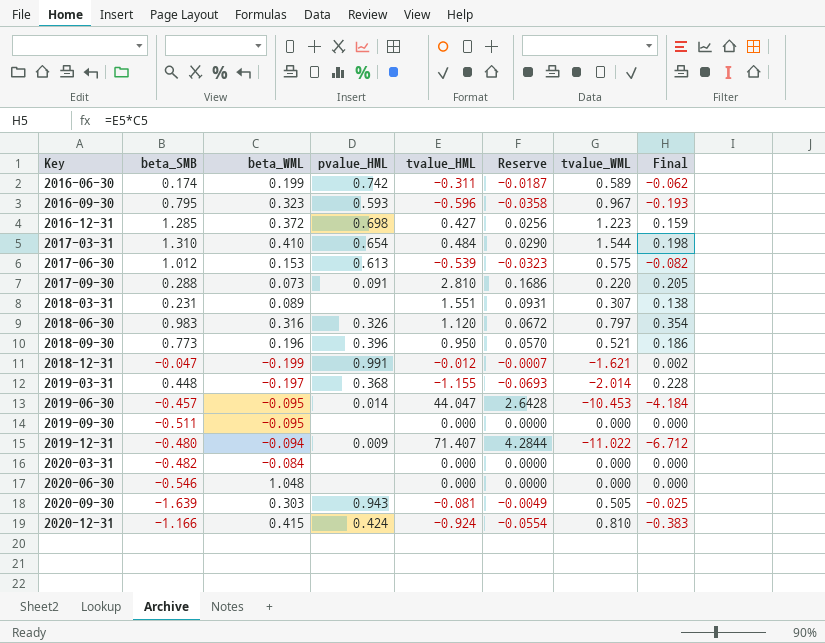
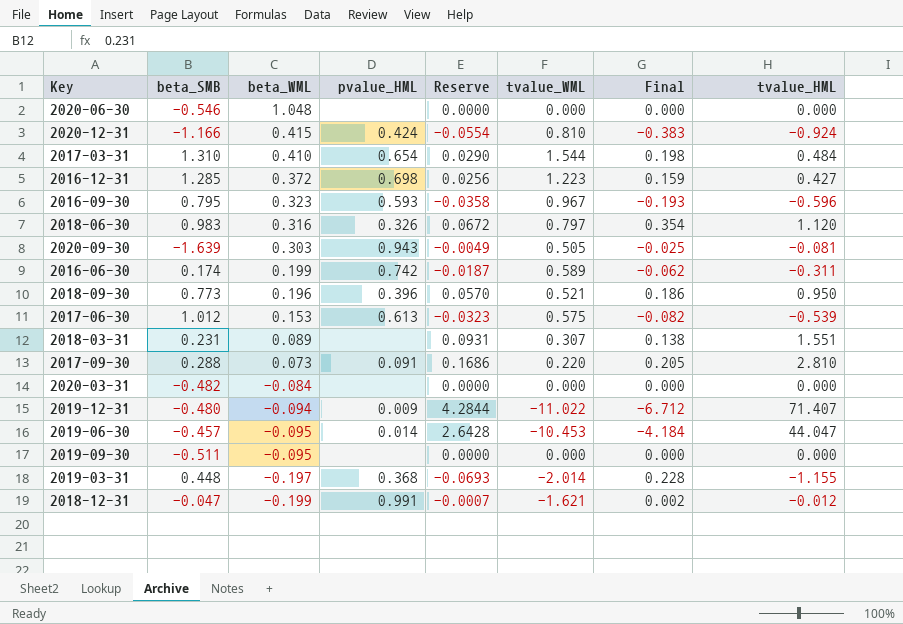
row order: Key ascending -> beta_WML descending
column tvalue_HML | position: 5 -> 8

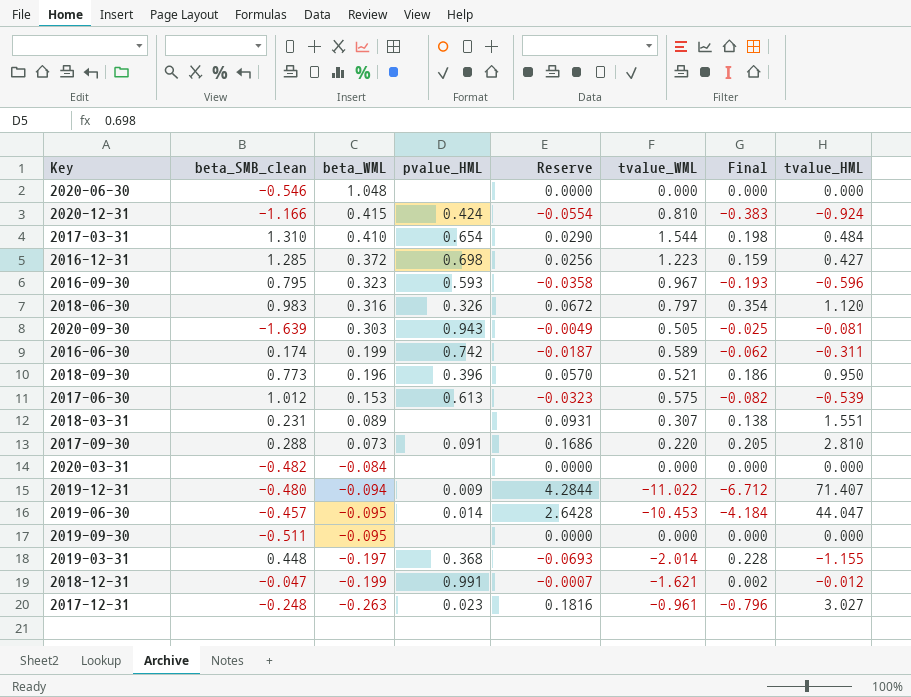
column name: beta_SMB -> beta_SMB_clean
row 2017-12-31: none -> -0.248 | -0.263 | 0.023 | 0.1816 | -0.961 | -0.796 | 3.027

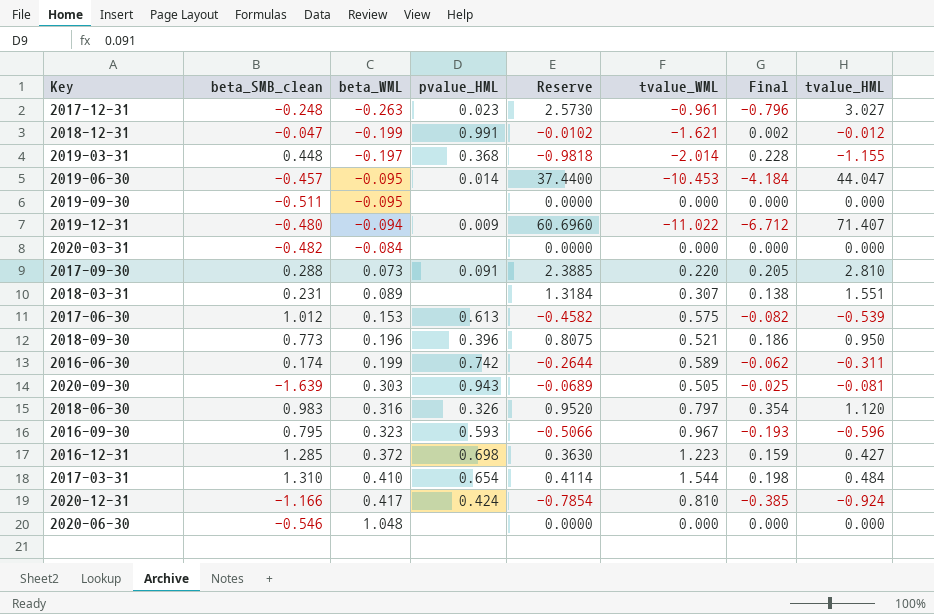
row order: beta_WML descending -> beta_WML ascending
column Reserve | formula: [tvalue_HML] * 0.06 -> [tvalue_HML] * 0.85
2020-12-31 | beta_WML: 0.415 -> 0.417
2020-12-31 | Final: -0.383 -> -0.385

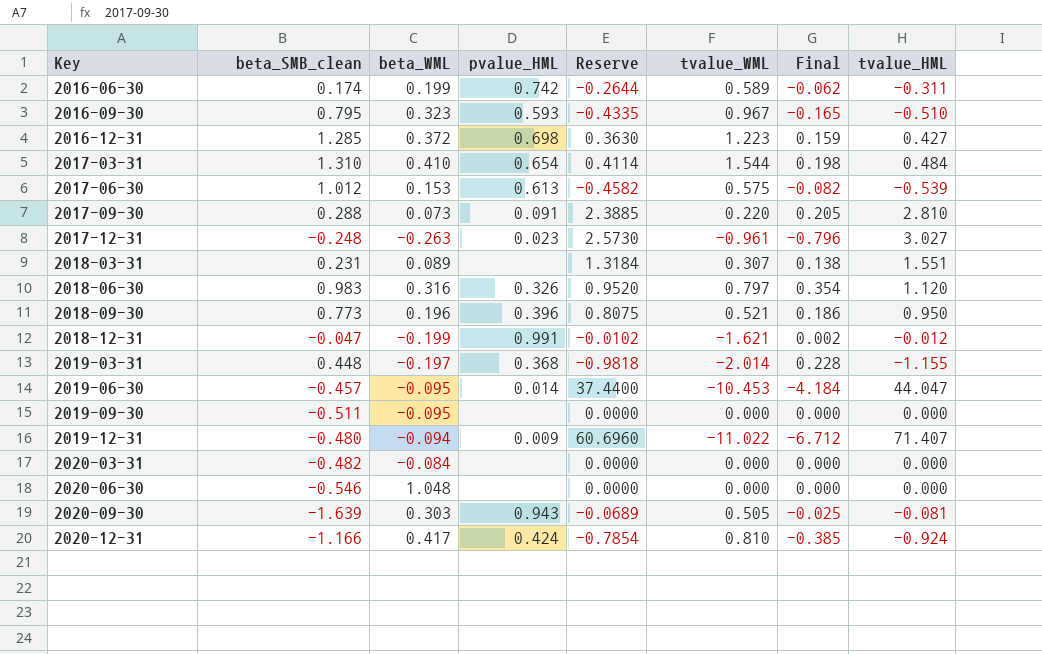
row order: beta_WML ascending -> Key ascending
2016-09-30 | Reserve: -0.5066 -> -0.4335
2016-09-30 | Final: -0.193 -> -0.165
2016-09-30 | tvalue_HML: -0.596 -> -0.510

